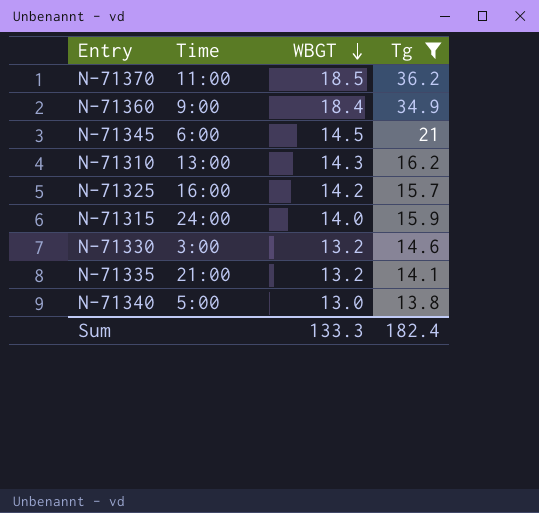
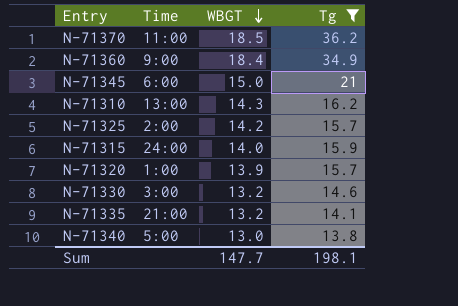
N-71345 | WBGT: 14.5 -> 15.0
N-71325 | Time: 16:00 -> 2:00
row N-71320: none -> 1:00 | 13.9 | 15.7
Sum | WBGT: 133.3 -> 147.7
Sum | Tg: 182.4 -> 198.1

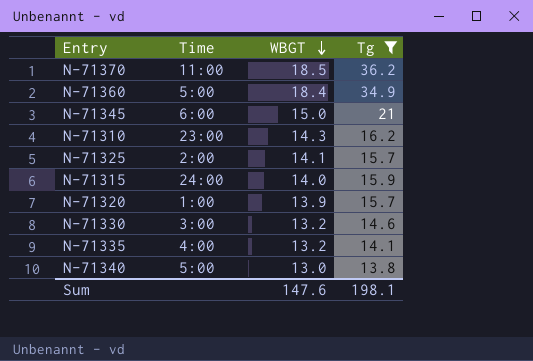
N-71360 | Time: 9:00 -> 5:00
N-71310 | Time: 13:00 -> 23:00
N-71325 | WBGT: 14.2 -> 14.1
N-71335 | Time: 21:00 -> 4:00
Sum | WBGT: 147.7 -> 147.6

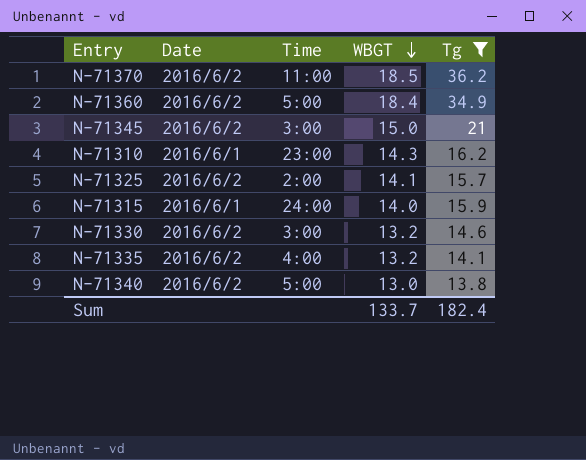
column Date | position: none -> 2
row N-71320: 1:00 | 13.9 | 15.7 -> none
N-71345 | Time: 6:00 -> 3:00
Sum | WBGT: 147.6 -> 133.7
Sum | Tg: 198.1 -> 182.4

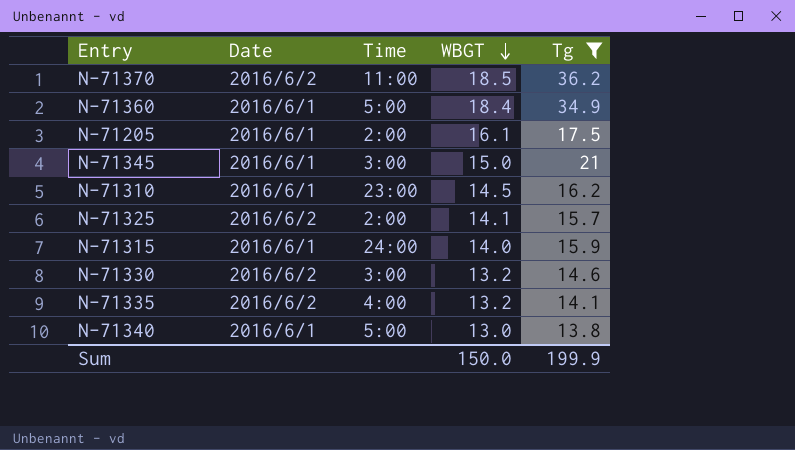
N-71360 | Date: 2016/6/2 -> 2016/6/1
row N-71205: none -> 2016/6/1 | 2:00 | 16.1 | 17.5
N-71345 | Date: 2016/6/2 -> 2016/6/1
N-71310 | WBGT: 14.3 -> 14.5
N-71340 | Date: 2016/6/2 -> 2016/6/1
Sum | WBGT: 133.7 -> 150.0
Sum | Tg: 182.4 -> 199.9

